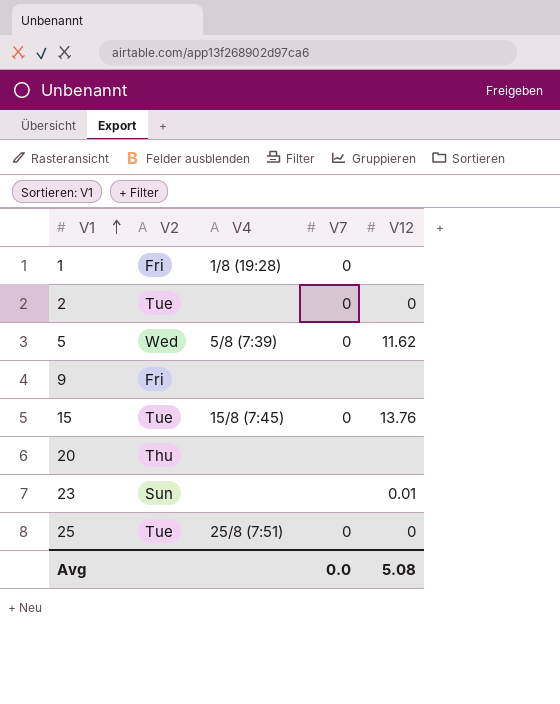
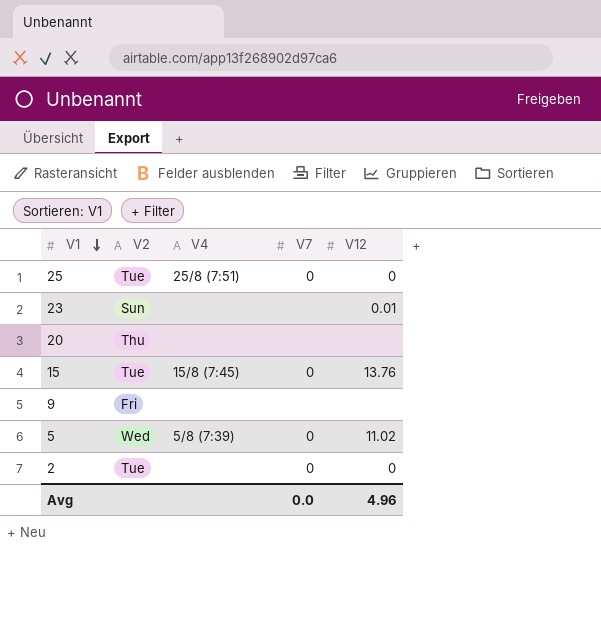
row order: V1 ascending -> V1 descending
row 1: Fri | 1/8 (19:28) | 0 | none -> none
5 | V12: 11.62 -> 11.02
Avg | V12: 5.08 -> 4.96

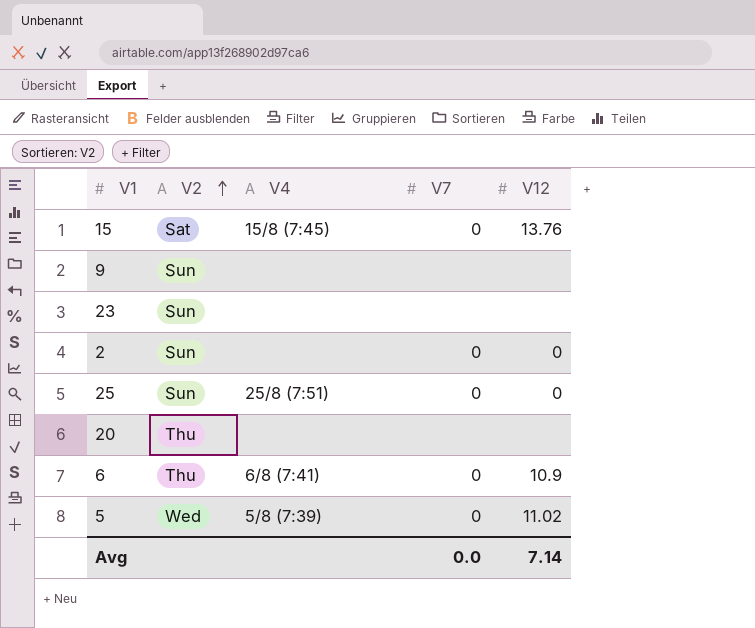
row order: V1 descending -> V2 ascending
15 | V2: Tue -> Sat
9 | V2: Fri -> Sun
23 | V12: 0.01 -> none
2 | V2: Tue -> Sun
25 | V2: Tue -> Sun
row 6: none -> Thu | 6/8 (7:41) | 0 | 10.9
Avg | V12: 4.96 -> 7.14

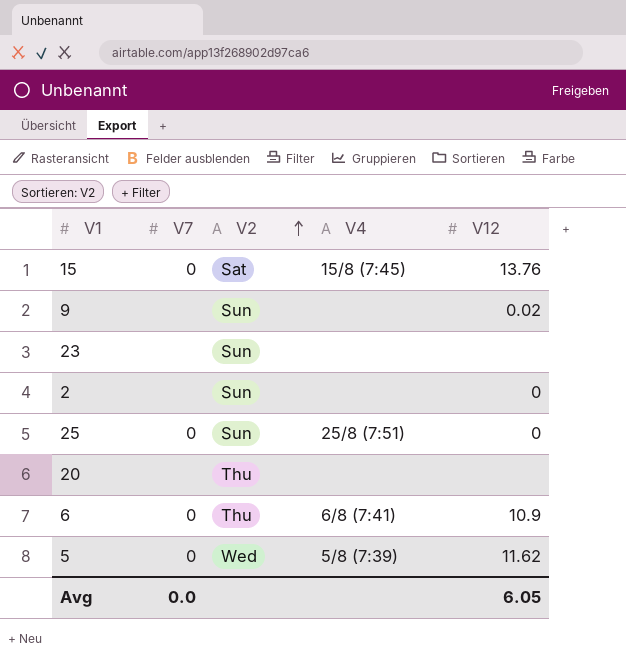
column V7 | position: 4 -> 2
9 | V12: none -> 0.02
2 | V7: 0 -> none
5 | V12: 11.02 -> 11.62
Avg | V12: 7.14 -> 6.05

